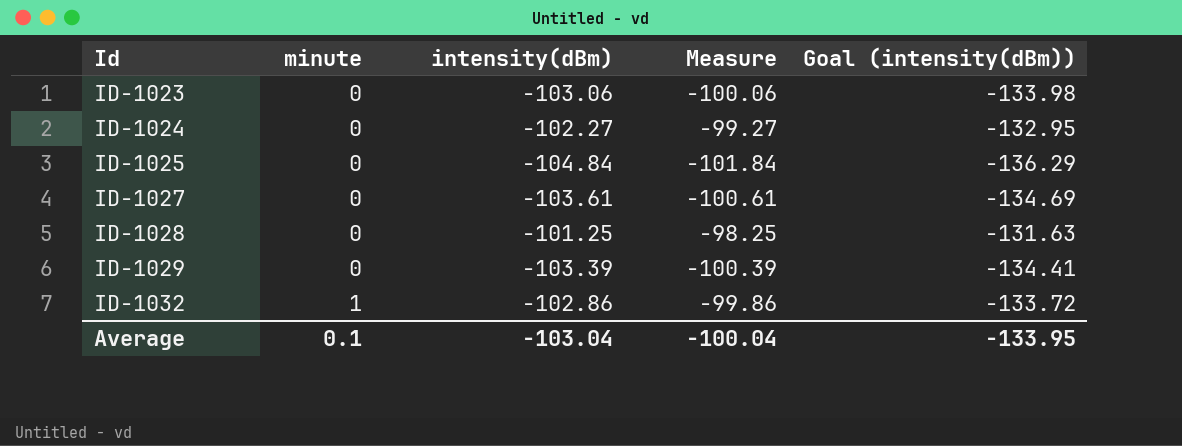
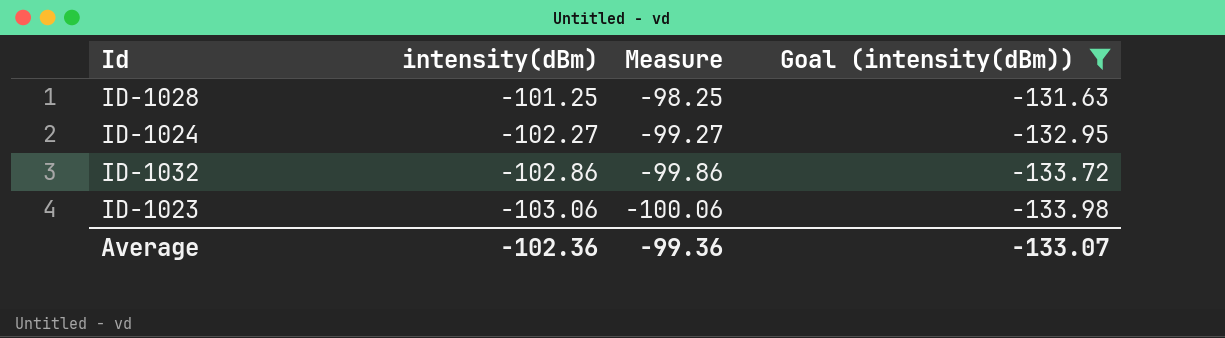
filter: none -> Goal (intensity(dBm)) >= -133.98
row order: Id ascending -> intensity(dBm) descending
column minute | position: 2 -> none
Average | intensity(dBm): -103.04 -> -102.36
Average | Measure: -100.04 -> -99.36
Average | Goal (intensity(dBm)): -133.95 -> -133.07

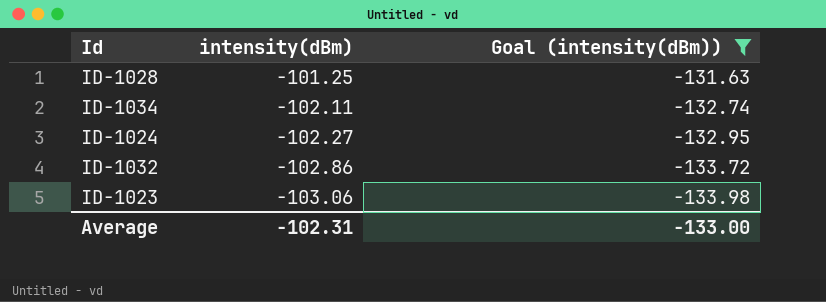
column Measure | formula: [intensity(dBm)] + 3 -> none
row ID-1034: none -> -102.11 | -132.74
Average | intensity(dBm): -102.36 -> -102.31
Average | Goal (intensity(dBm)): -133.07 -> -133.00

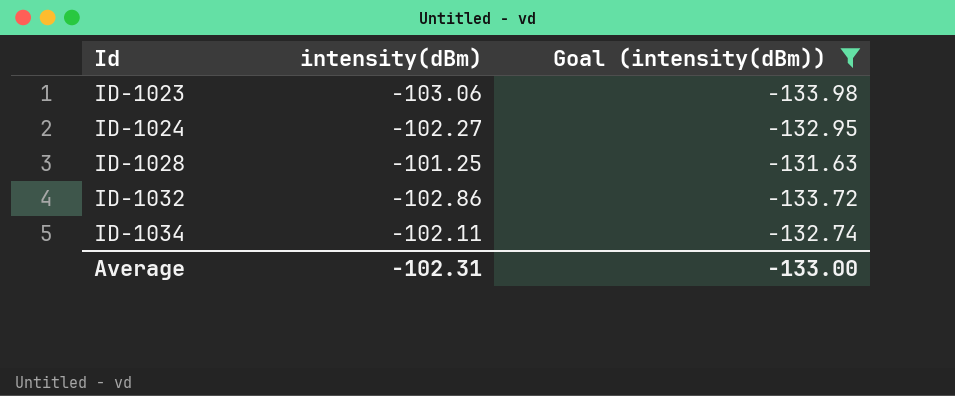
row order: intensity(dBm) descending -> Id ascending

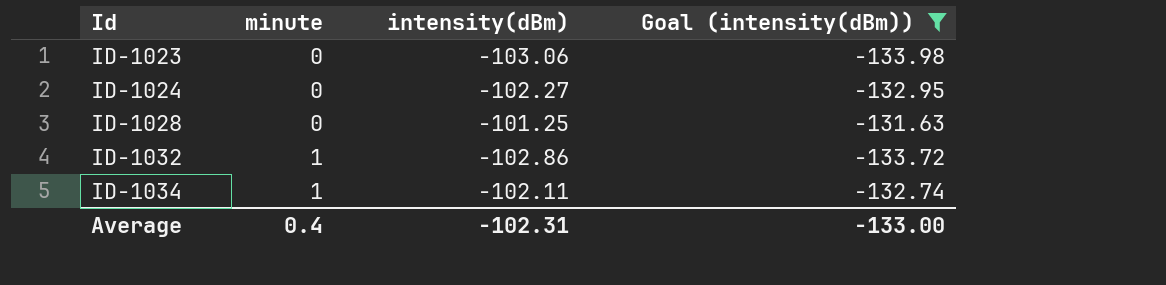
column minute | position: none -> 2

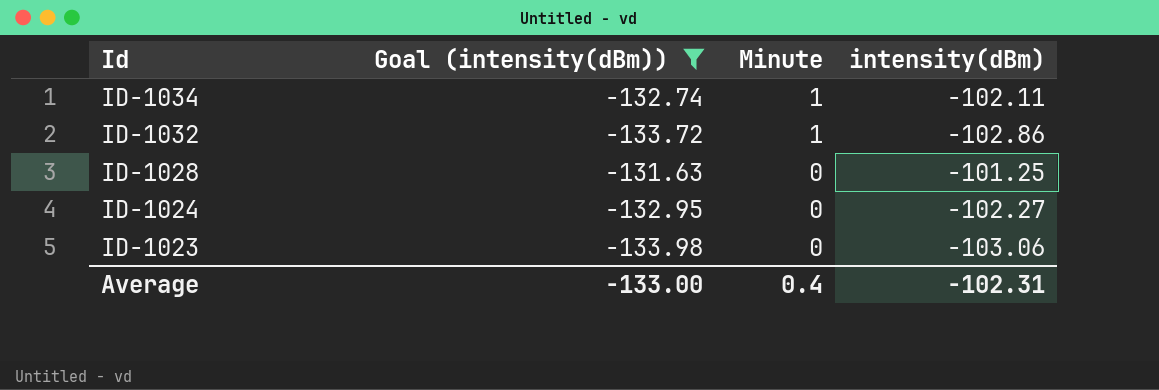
row order: Id ascending -> Id descending
column Goal (intensity(dBm)) | position: 4 -> 2
column name: minute -> Minute

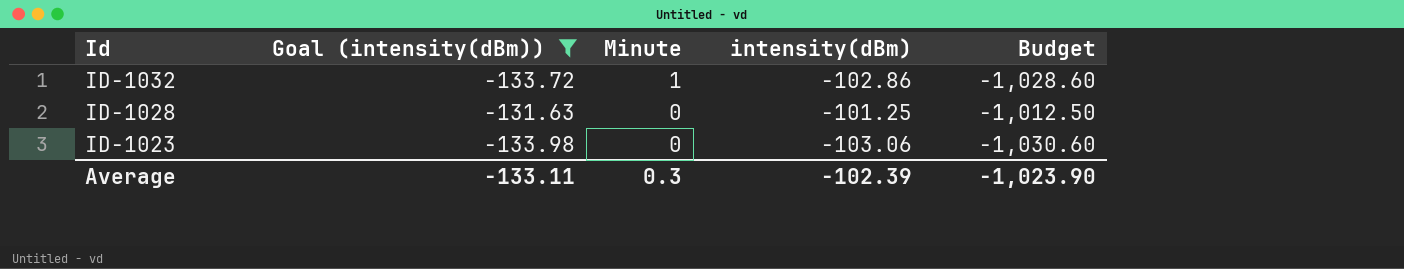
column Budget | formula: none -> [intensity(dBm)] * 10
row ID-1034: -132.74 | 1 | -102.11 -> none
row ID-1024: -132.95 | 0 | -102.27 -> none
Average | Goal (intensity(dBm)): -133.00 -> -133.11
Average | Minute: 0.4 -> 0.3
Average | intensity(dBm): -102.31 -> -102.39

